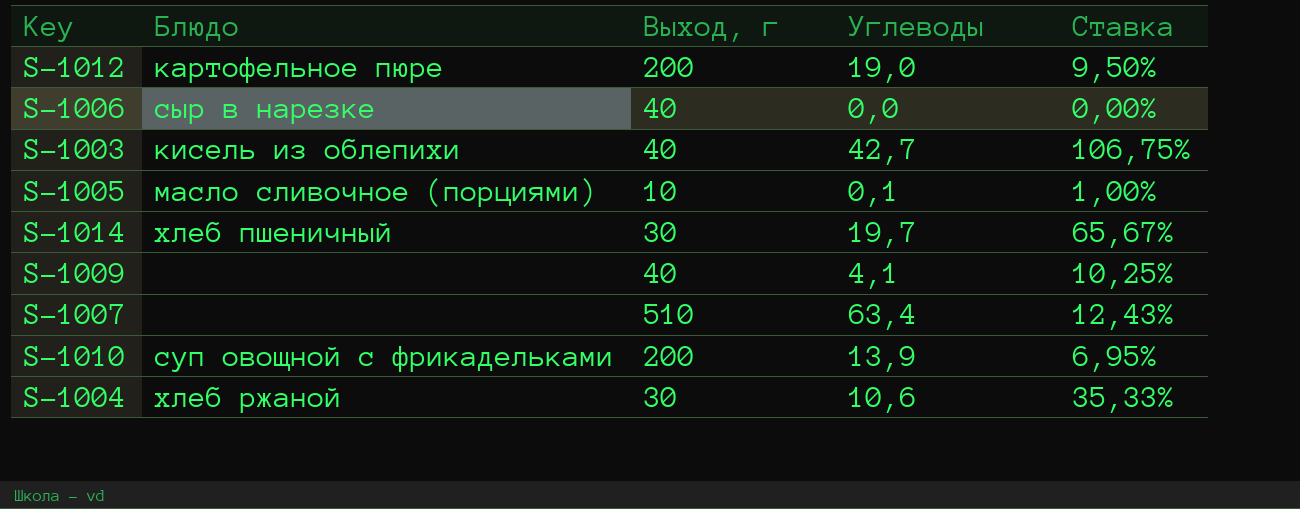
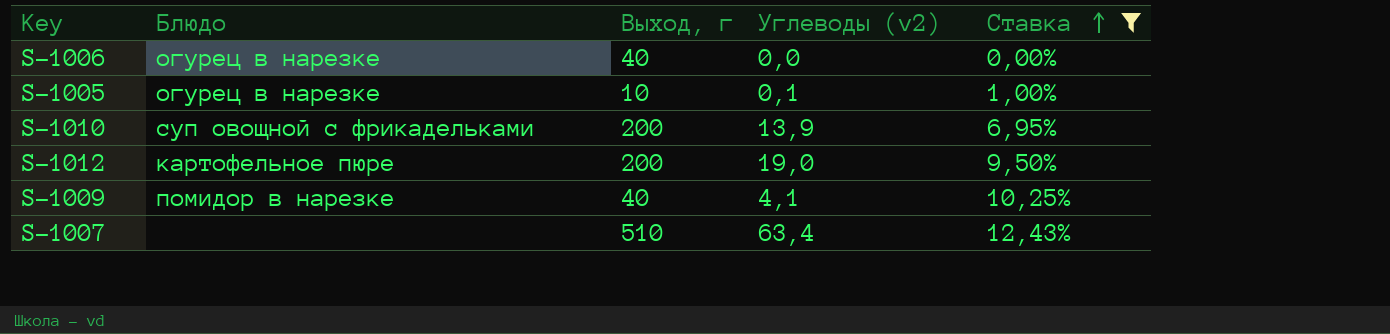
filter: none -> Ставка <= 12,43%
row order: none -> Ставка ascending
column name: Углеводы -> Углеводы (v2)
S-1006 | Блюдо: сыр в нарезке -> огурец в нарезке
S-1005 | Блюдо: масло сливочное (порциями) -> огурец в нарезке
S-1009 | Блюдо: none -> помидор в нарезке

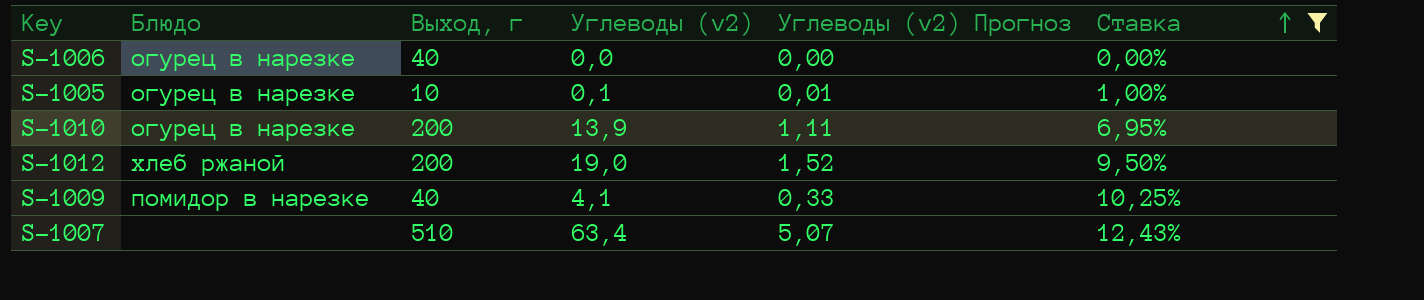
column Углеводы (v2) Прогноз | formula: none -> [Углеводы (v2)] * 0,08
S-1010 | Блюдо: суп овощной с фрикадельками -> огурец в нарезке
S-1012 | Блюдо: картофельное пюре -> хлеб ржаной

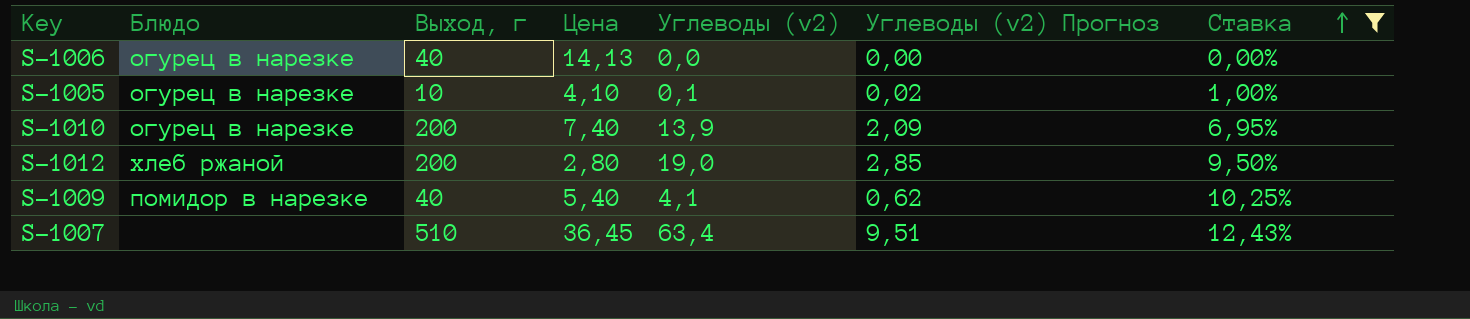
column Цена | position: none -> 4
column Углеводы (v2) Прогноз | formula: [Углеводы (v2)] * 0,08 -> [Углеводы (v2)] * 0,15

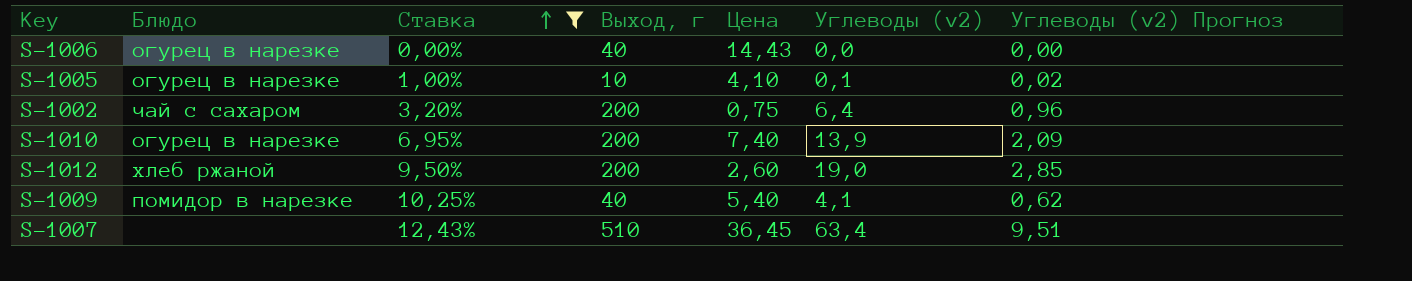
column Ставка | position: 7 -> 3
S-1006 | Цена: 14,13 -> 14,43
row S-1002: none -> чай с сахаром | 3,20% | 200 | 0,75 | 6,4 | 0,96
S-1012 | Цена: 2,80 -> 2,60

